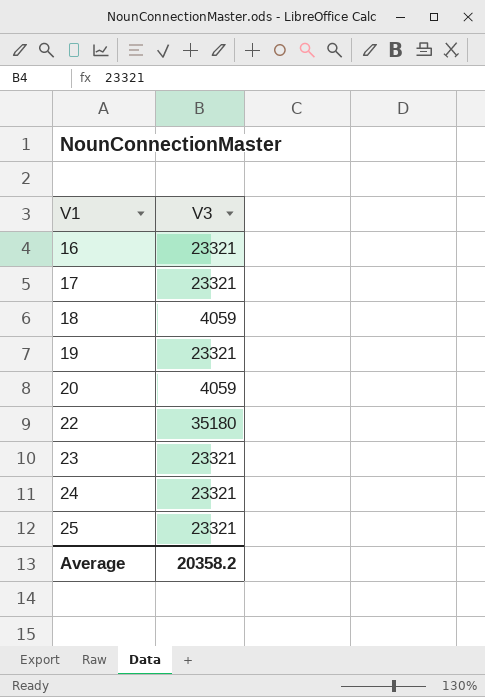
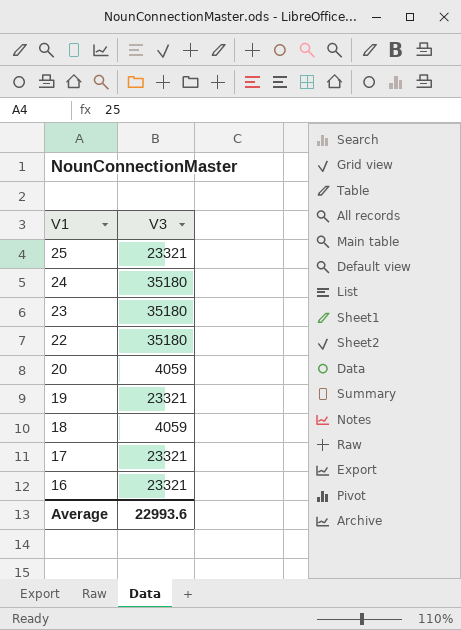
row order: V1 ascending -> V1 descending
24 | V3: 23321 -> 35180
23 | V3: 23321 -> 35180
Average | V3: 20358.2 -> 22993.6

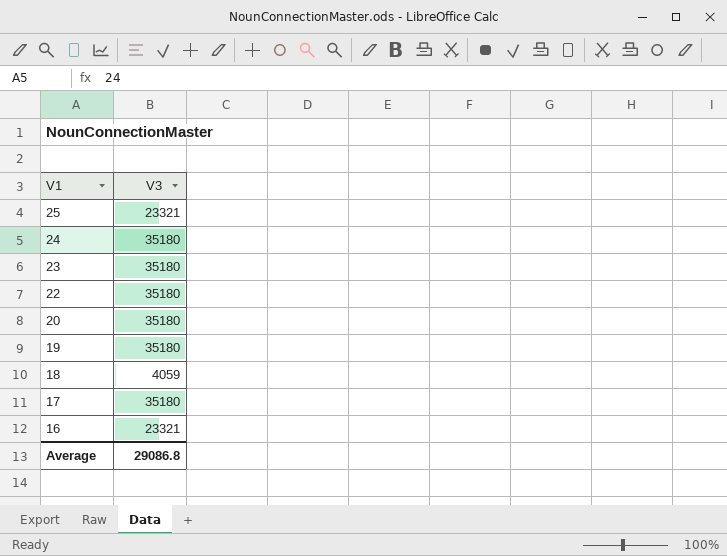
20 | V3: 4059 -> 35180
19 | V3: 23321 -> 35180
17 | V3: 23321 -> 35180
Average | V3: 22993.6 -> 29086.8

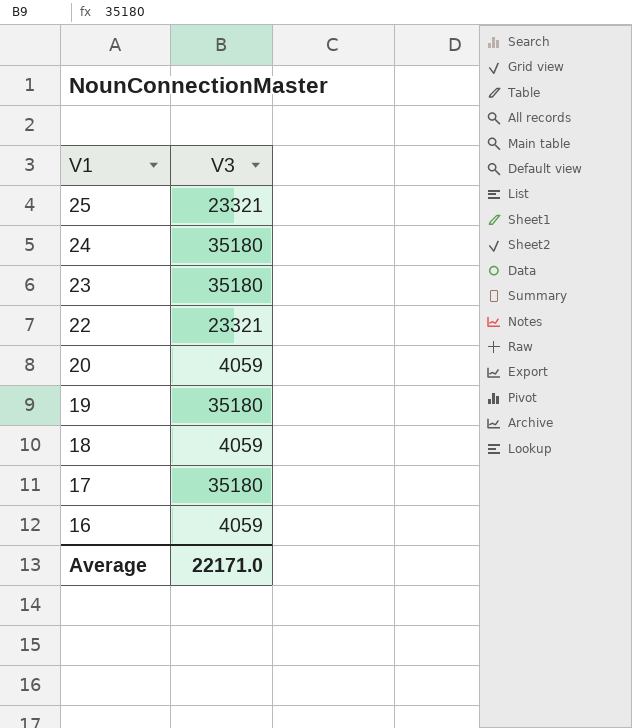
22 | V3: 35180 -> 23321
20 | V3: 35180 -> 4059
16 | V3: 23321 -> 4059
Average | V3: 29086.8 -> 22171.0

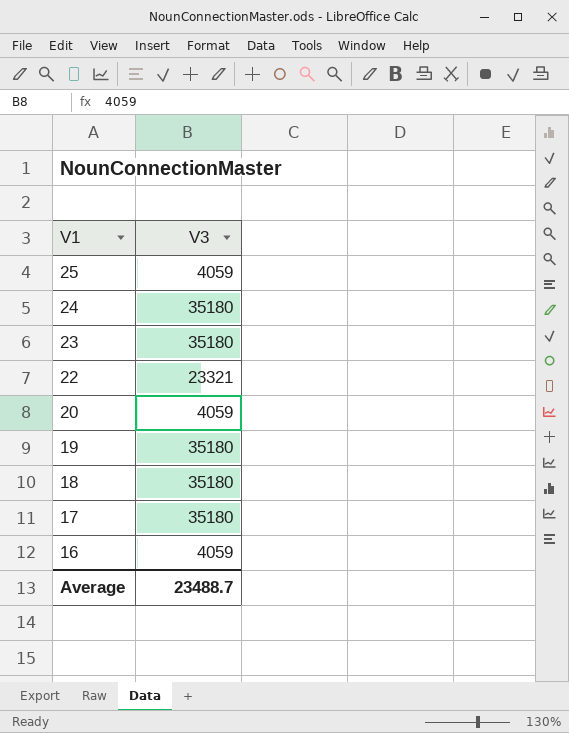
25 | V3: 23321 -> 4059
18 | V3: 4059 -> 35180
Average | V3: 22171.0 -> 23488.7

